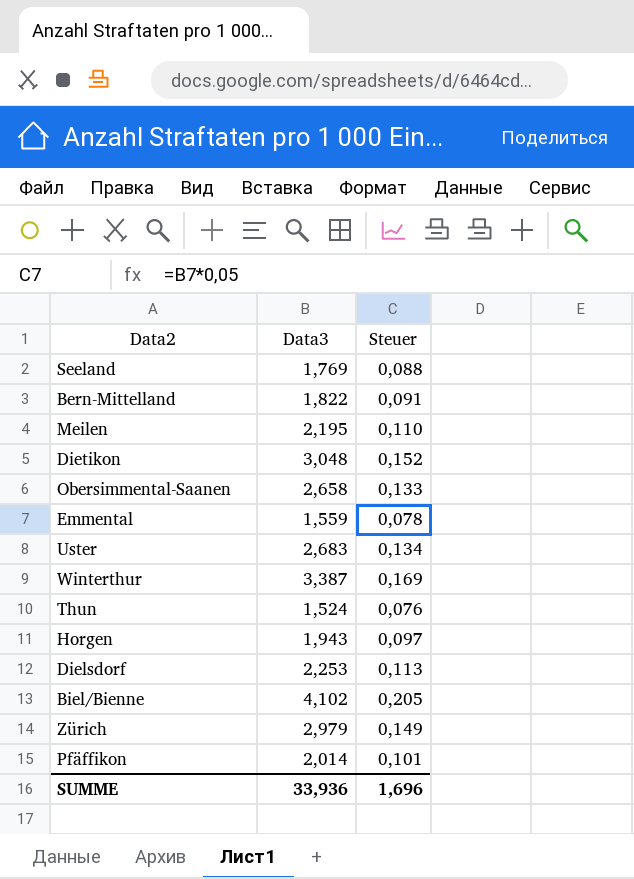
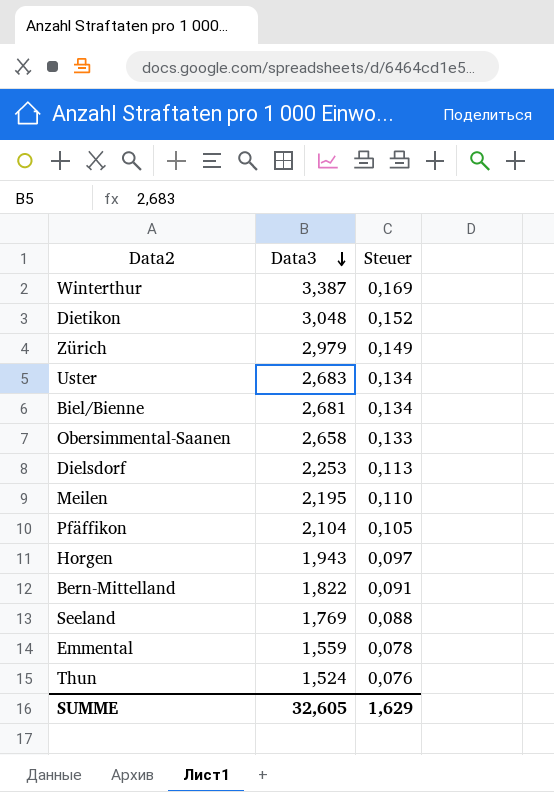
row order: none -> Data3 descending
Biel/Bienne | Data3: 4,102 -> 2,681
Biel/Bienne | Steuer: 0,205 -> 0,134
Pfäffikon | Data3: 2,014 -> 2,104
Pfäffikon | Steuer: 0,101 -> 0,105
SUMME | Data3: 33,936 -> 32,605
SUMME | Steuer: 1,696 -> 1,629

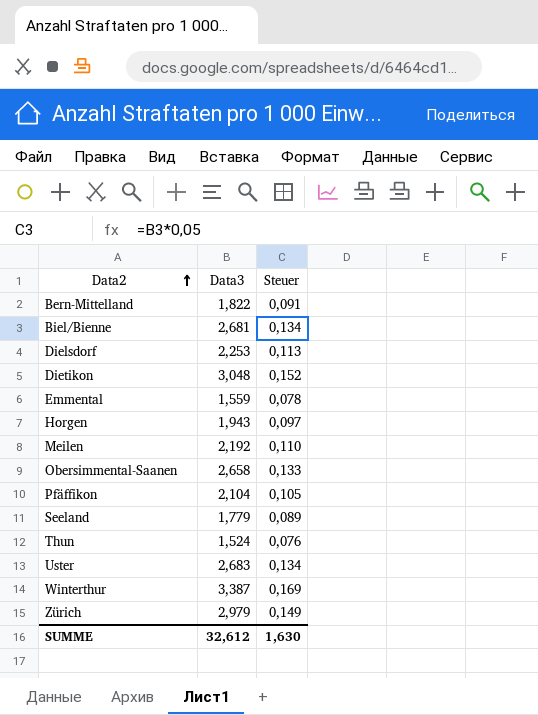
row order: Data3 descending -> Data2 ascending
Meilen | Data3: 2,195 -> 2,192
Seeland | Data3: 1,769 -> 1,779
Seeland | Steuer: 0,088 -> 0,089
SUMME | Data3: 32,605 -> 32,612
SUMME | Steuer: 1,629 -> 1,630

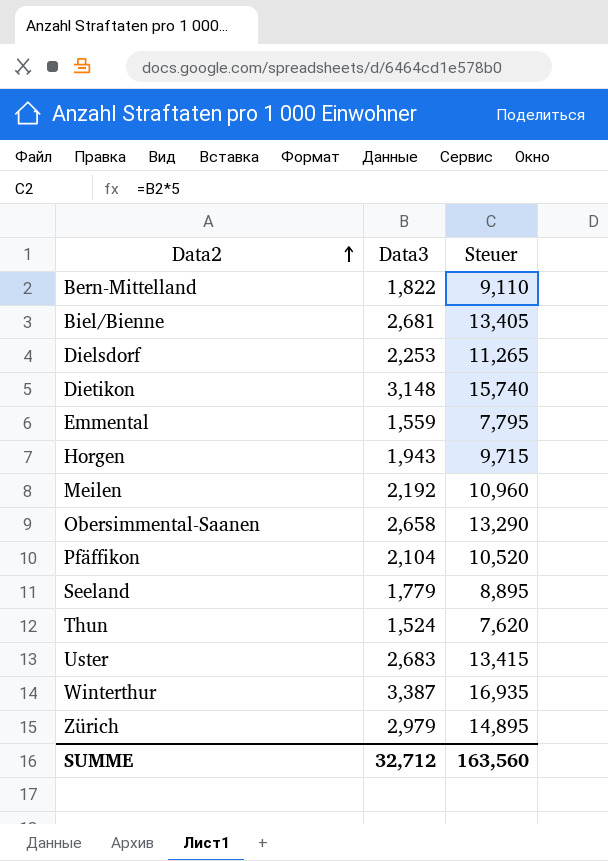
column Steuer | formula: [Data3] * 0,05 -> [Data3] * 5
Dietikon | Data3: 3,048 -> 3,148
SUMME | Data3: 32,612 -> 32,712
SUMME | Steuer: 1,630 -> 163,560

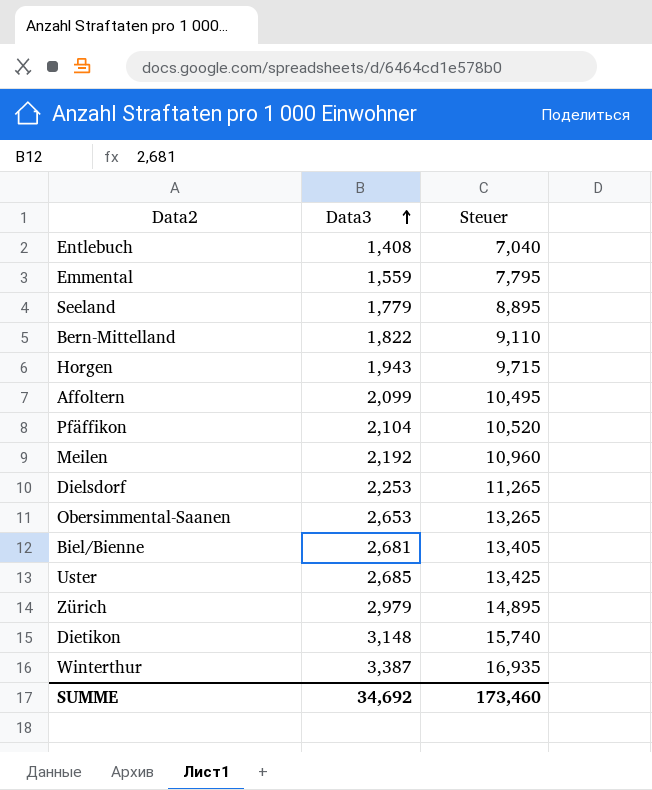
row order: Data2 ascending -> Data3 ascending
row Thun: 1,524 | 7,620 -> none
row Entlebuch: none -> 1,408 | 7,040
row Affoltern: none -> 2,099 | 10,495
Obersimmental-Saanen | Data3: 2,658 -> 2,653
Obersimmental-Saanen | Steuer: 13,290 -> 13,265
Uster | Data3: 2,683 -> 2,685
Uster | Steuer: 13,415 -> 13,425
SUMME | Data3: 32,712 -> 34,692
SUMME | Steuer: 163,560 -> 173,460

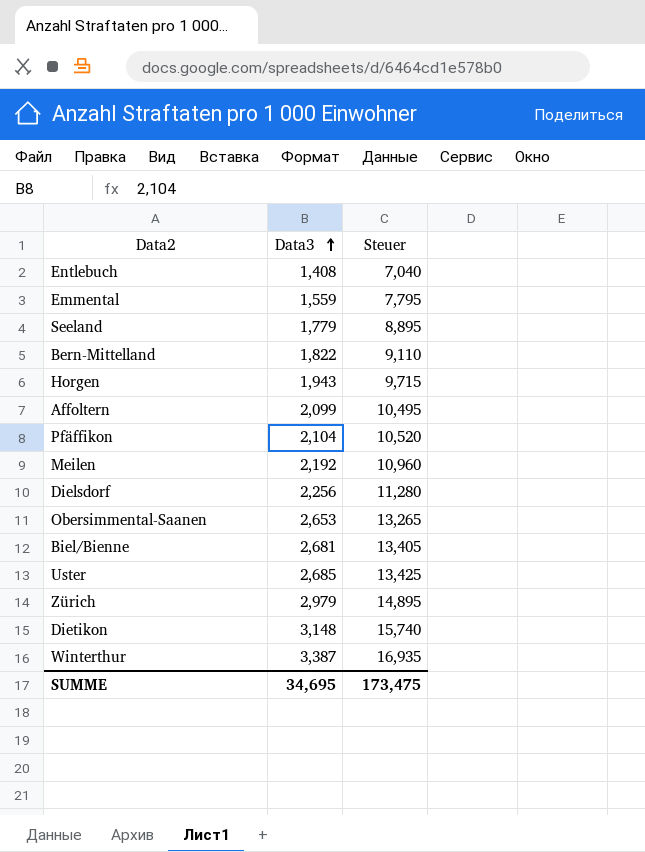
Dielsdorf | Data3: 2,253 -> 2,256
Dielsdorf | Steuer: 11,265 -> 11,280
SUMME | Data3: 34,692 -> 34,695
SUMME | Steuer: 173,460 -> 173,475

